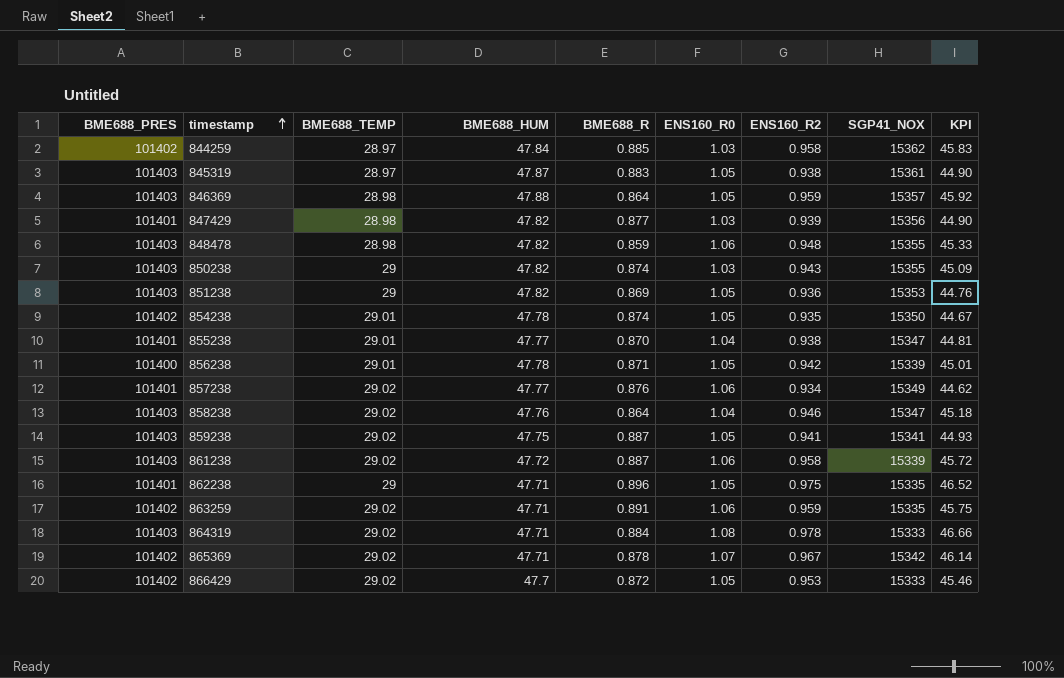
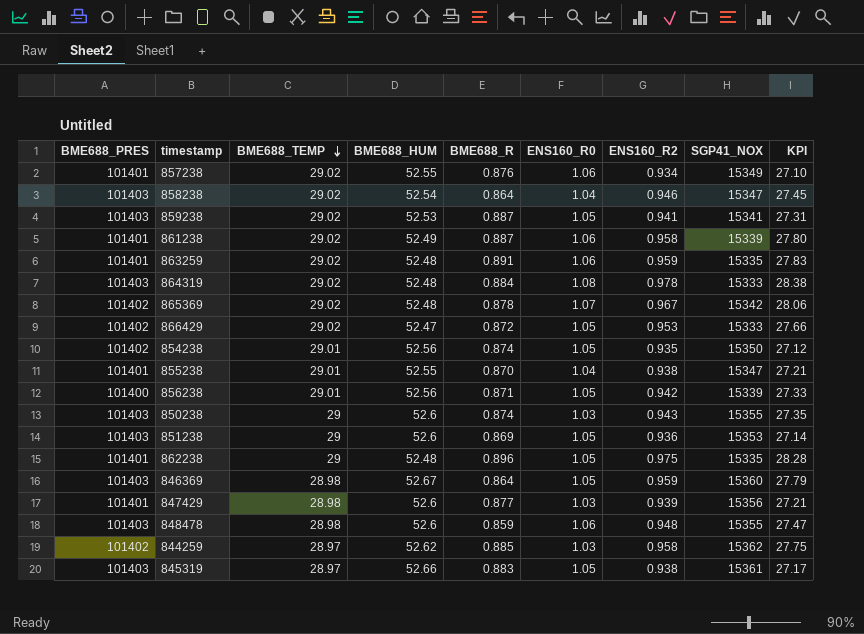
row order: timestamp ascending -> BME688_TEMP descending
column KPI | formula: [BME688_HUM] * [ENS160_R2] -> [BME688_TEMP] * [ENS160_R2]
857238 | BME688_HUM: 47.77 -> 52.55
858238 | BME688_HUM: 47.76 -> 52.54
859238 | BME688_HUM: 47.75 -> 52.53
861238 | BME688_PRES: 101403 -> 101401
861238 | BME688_HUM: 47.72 -> 52.49
863259 | BME688_PRES: 101402 -> 101401
863259 | BME688_HUM: 47.71 -> 52.48
864319 | BME688_HUM: 47.71 -> 52.48
865369 | BME688_HUM: 47.71 -> 52.48
866429 | BME688_HUM: 47.7 -> 52.47
854238 | BME688_HUM: 47.78 -> 52.56
855238 | BME688_HUM: 47.77 -> 52.55
856238 | BME688_HUM: 47.78 -> 52.56
850238 | BME688_HUM: 47.82 -> 52.6
851238 | BME688_HUM: 47.82 -> 52.6
862238 | BME688_HUM: 47.71 -> 52.48
846369 | BME688_HUM: 47.88 -> 52.67
846369 | SGP41_NOX: 15357 -> 15360
847429 | BME688_HUM: 47.82 -> 52.6
848478 | BME688_HUM: 47.82 -> 52.6
844259 | BME688_HUM: 47.84 -> 52.62
845319 | BME688_HUM: 47.87 -> 52.66

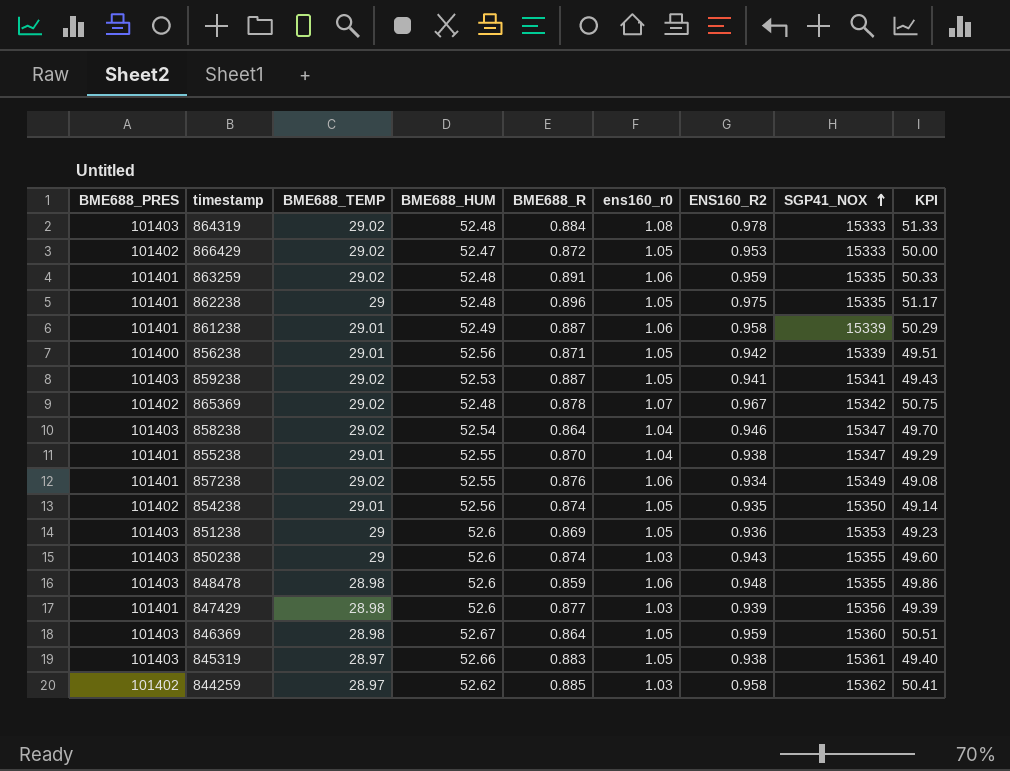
row order: BME688_TEMP descending -> SGP41_NOX ascending
column name: ENS160_R0 -> ens160_r0
column KPI | formula: [BME688_TEMP] * [ENS160_R2] -> [BME688_HUM] * [ENS160_R2]
861238 | BME688_TEMP: 29.02 -> 29.01

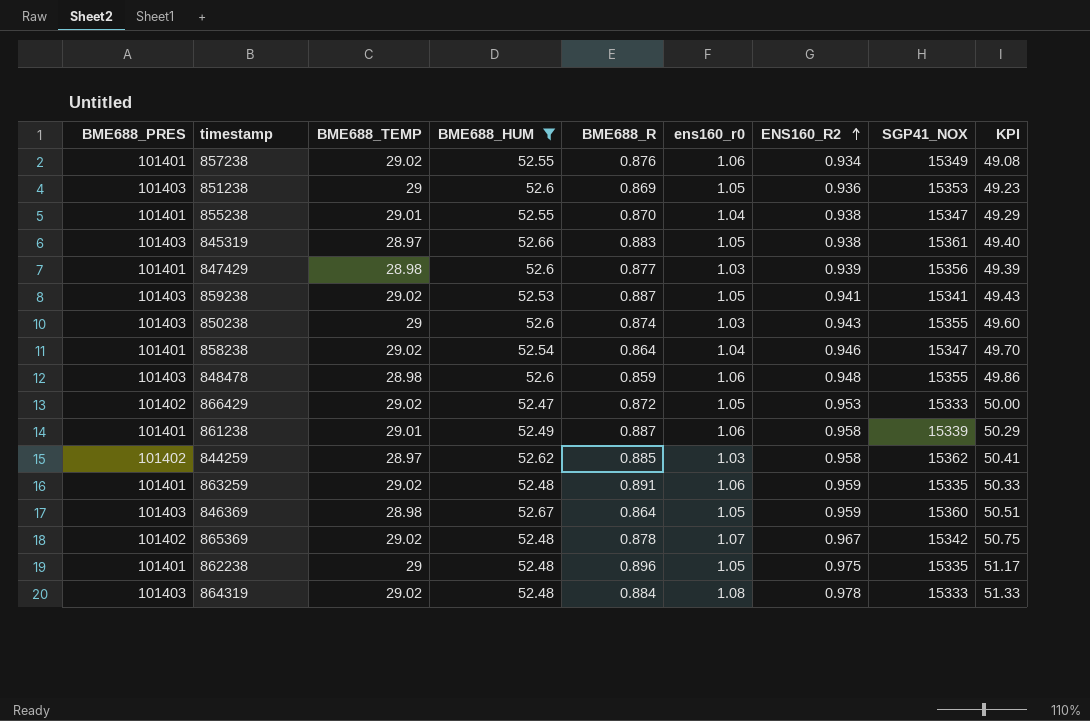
filter: none -> BME688_HUM != 52.56
row order: SGP41_NOX ascending -> ENS160_R2 ascending
858238 | BME688_PRES: 101403 -> 101401

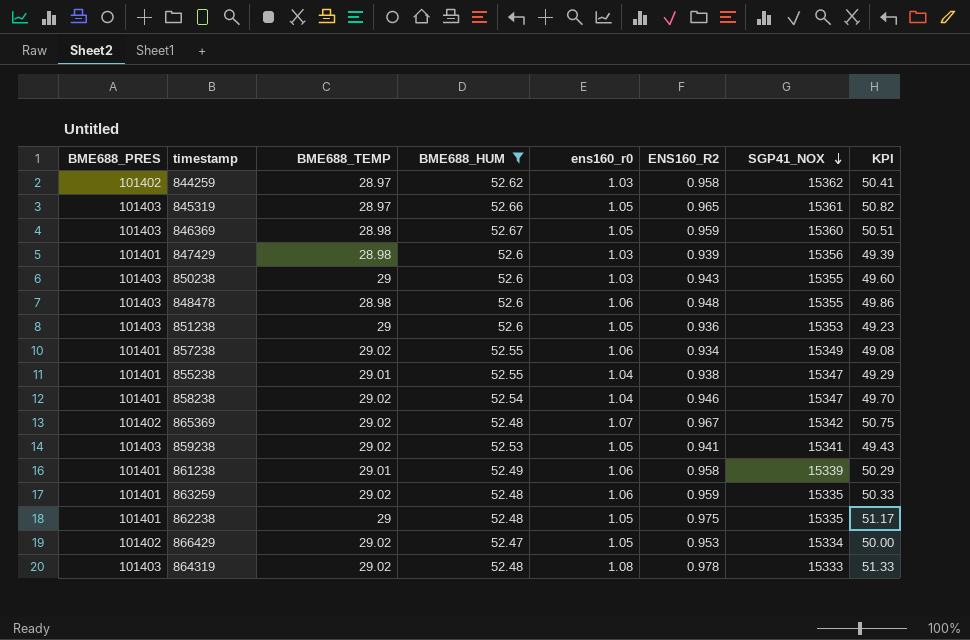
row order: ENS160_R2 ascending -> SGP41_NOX descending
column BME688_R | position: 5 -> none
845319 | ENS160_R2: 0.938 -> 0.965
845319 | KPI: 49.40 -> 50.82
866429 | SGP41_NOX: 15333 -> 15334

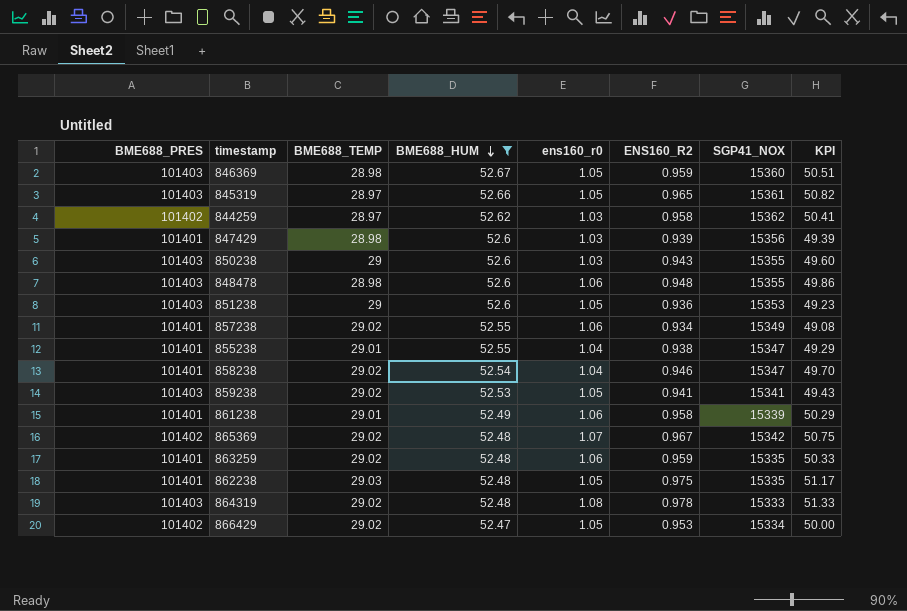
row order: SGP41_NOX descending -> BME688_HUM descending
862238 | BME688_TEMP: 29 -> 29.03

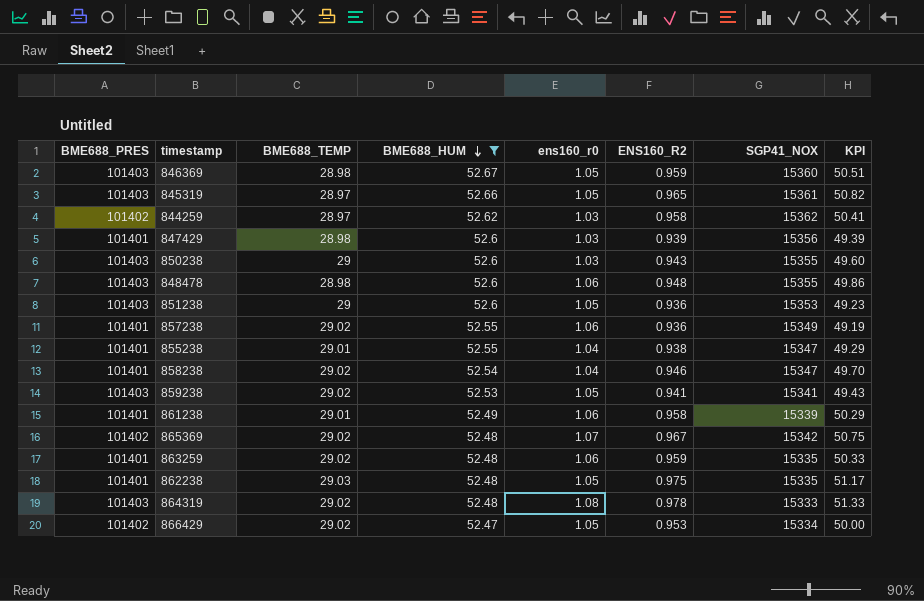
857238 | ENS160_R2: 0.934 -> 0.936
857238 | KPI: 49.08 -> 49.19

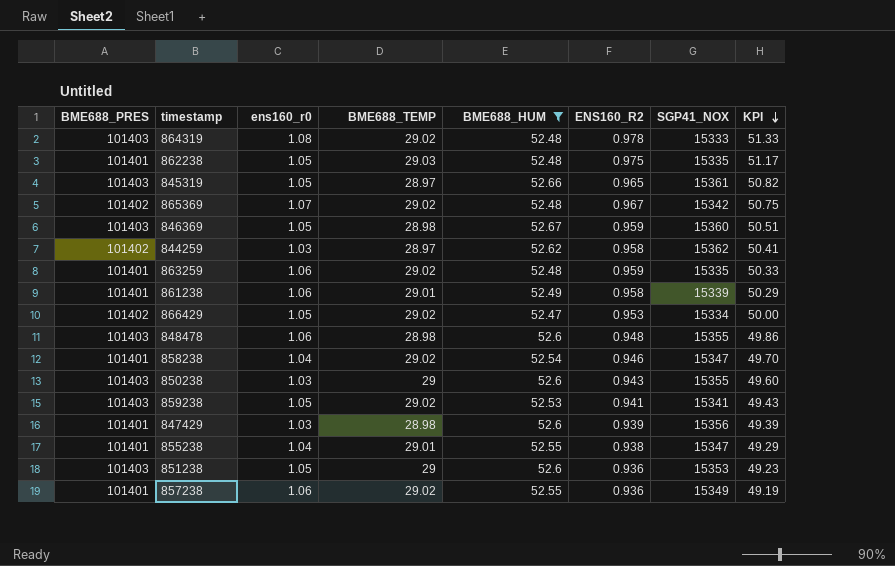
row order: BME688_HUM descending -> KPI descending
column ens160_r0 | position: 5 -> 3

